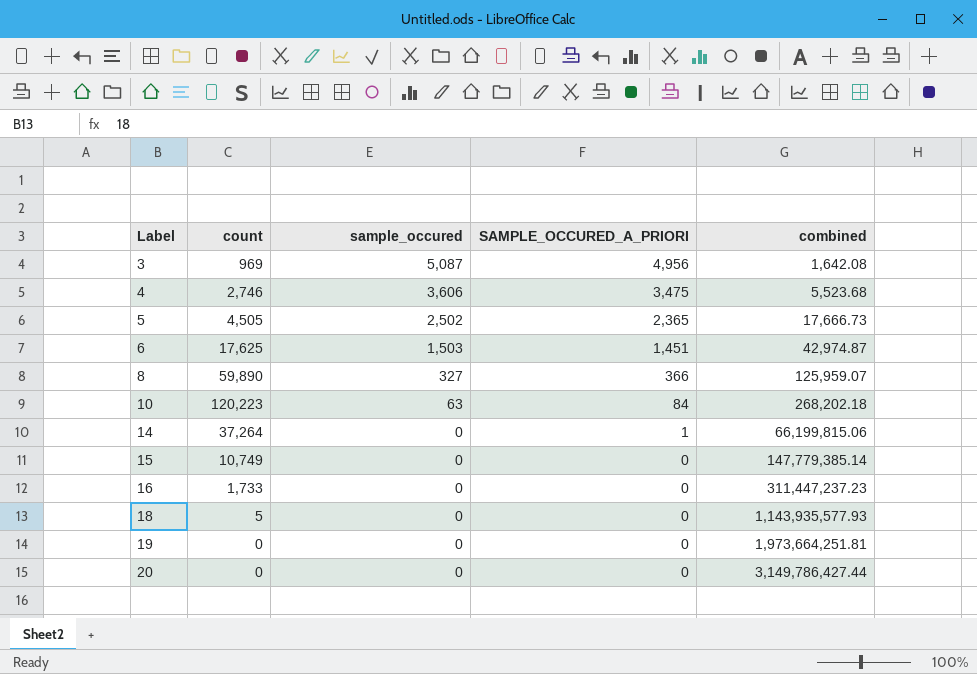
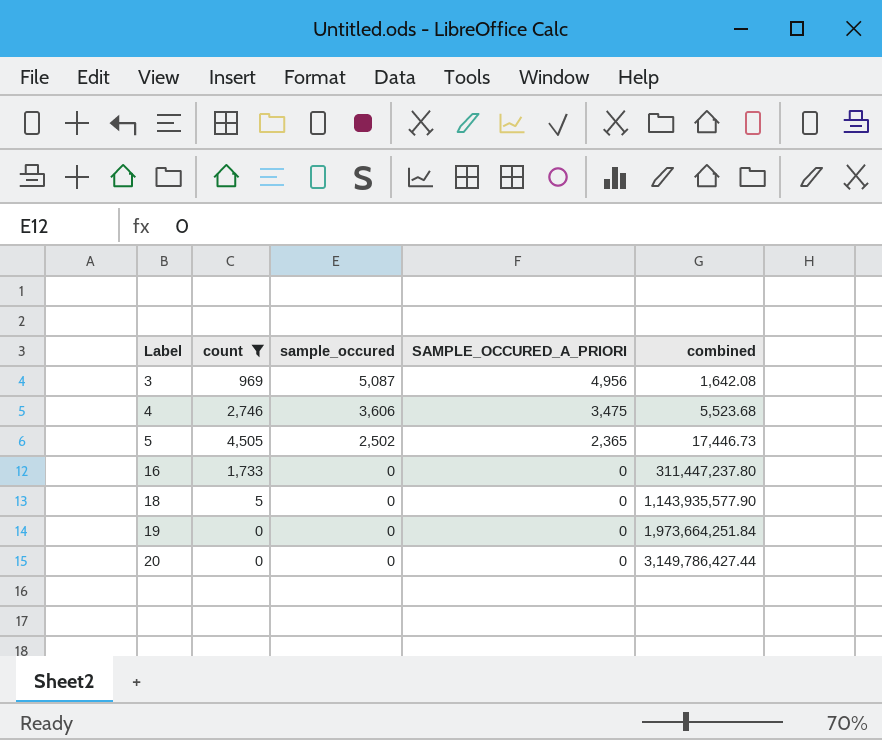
filter: none -> count <= 4,505
5 | combined: 17,666.73 -> 17,446.73
16 | combined: 311,447,237.23 -> 311,447,237.80
18 | combined: 1,143,935,577.93 -> 1,143,935,577.90
19 | combined: 1,973,664,251.81 -> 1,973,664,251.84

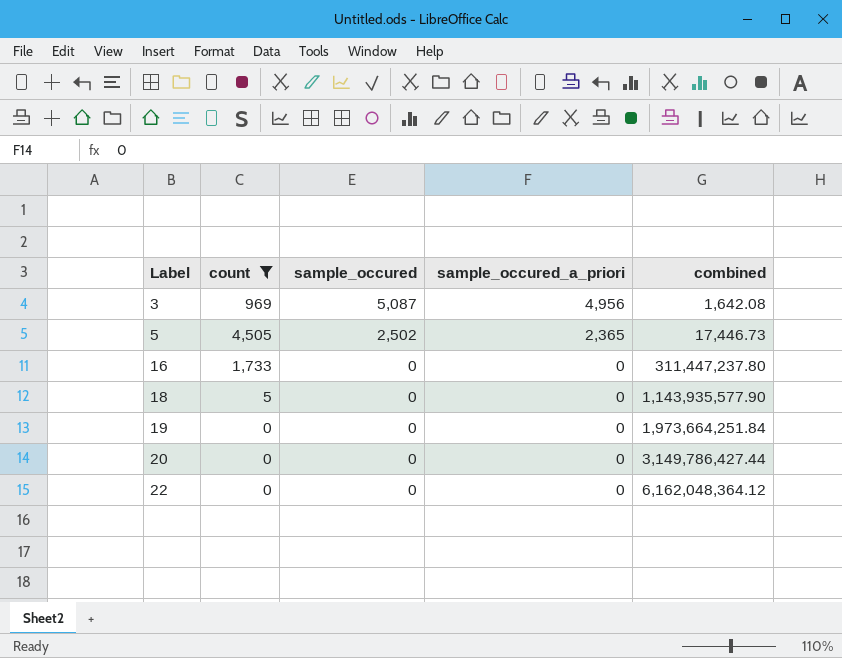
column name: SAMPLE_OCCURED_A_PRIORI -> sample_occured_a_priori
row 4: 2,746 | 3,606 | 3,475 | 5,523.68 -> none
row 22: none -> 0 | 0 | 0 | 6,162,048,364.12

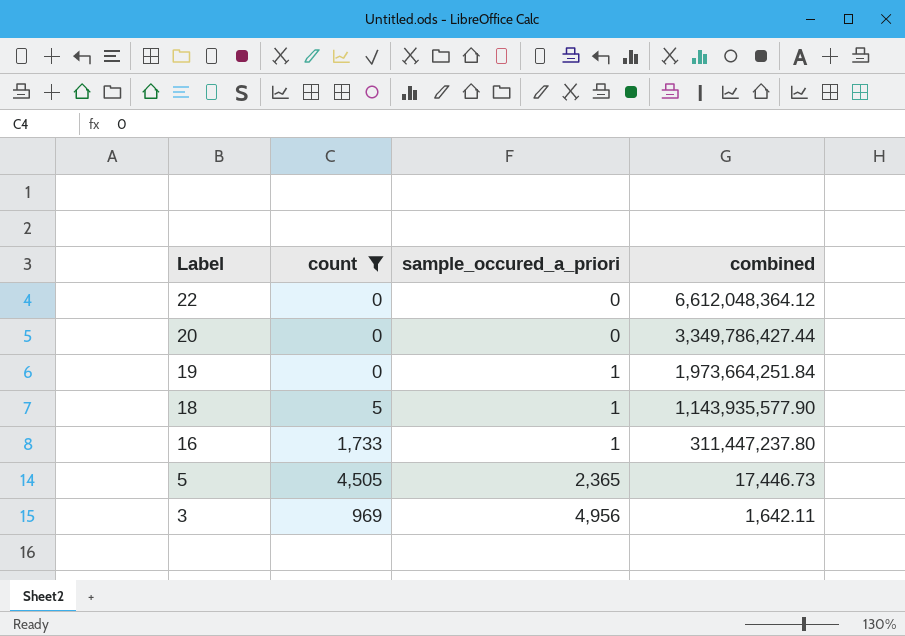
row order: Label ascending -> Label descending
column sample_occured | position: 3 -> none
22 | combined: 6,162,048,364.12 -> 6,612,048,364.12
20 | combined: 3,149,786,427.44 -> 3,349,786,427.44
19 | sample_occured_a_priori: 0 -> 1
18 | sample_occured_a_priori: 0 -> 1
16 | sample_occured_a_priori: 0 -> 1
3 | combined: 1,642.08 -> 1,642.11

